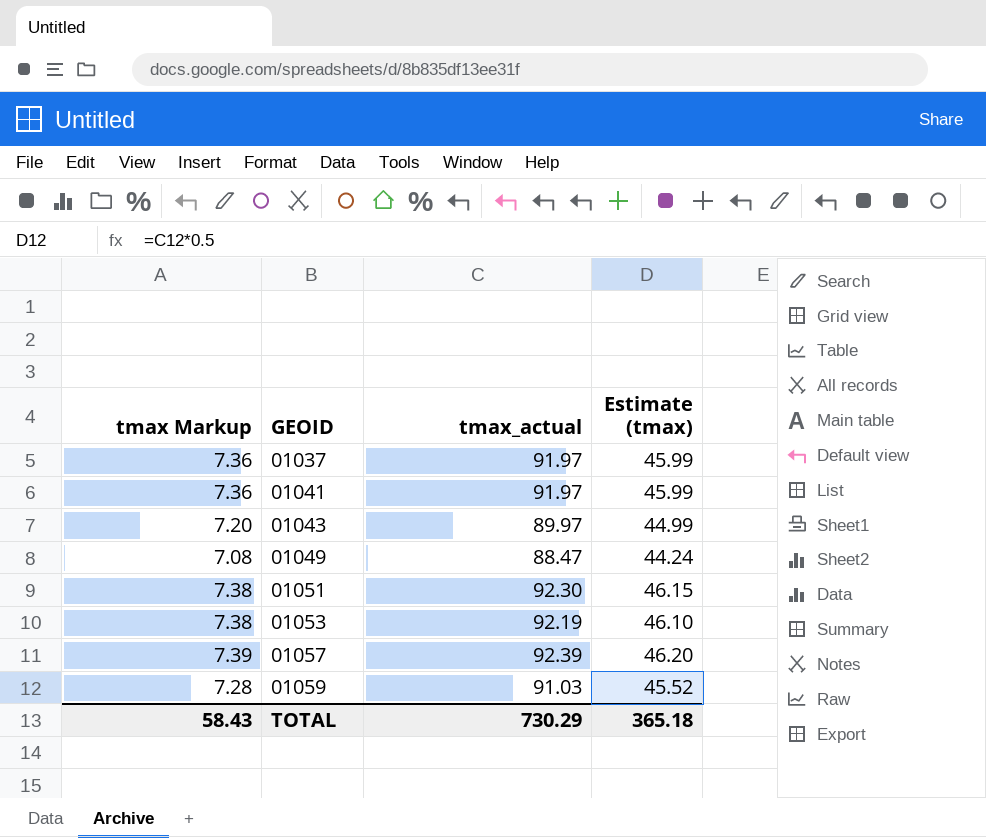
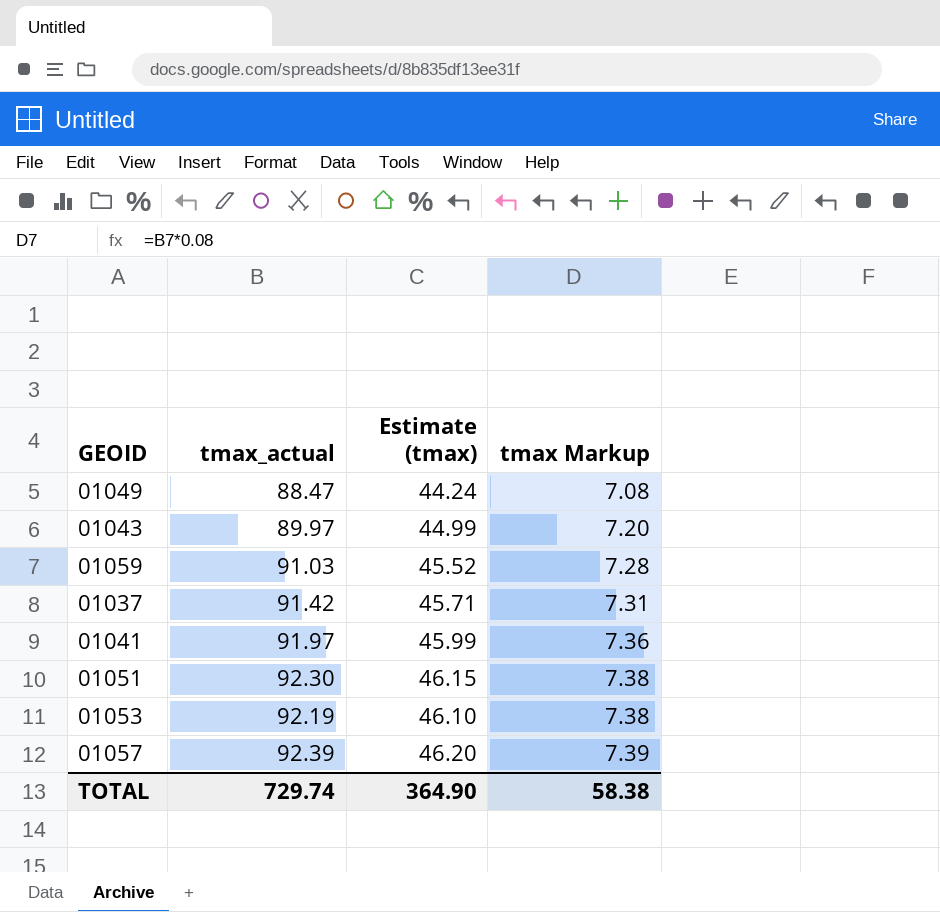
row order: GEOID ascending -> tmax Markup ascending
column tmax Markup | position: 1 -> 4
01037 | tmax_actual: 91.97 -> 91.42
01037 | Estimate (tmax): 45.99 -> 45.71
01037 | tmax Markup: 7.36 -> 7.31
TOTAL | tmax_actual: 730.29 -> 729.74
TOTAL | Estimate (tmax): 365.18 -> 364.90
TOTAL | tmax Markup: 58.43 -> 58.38

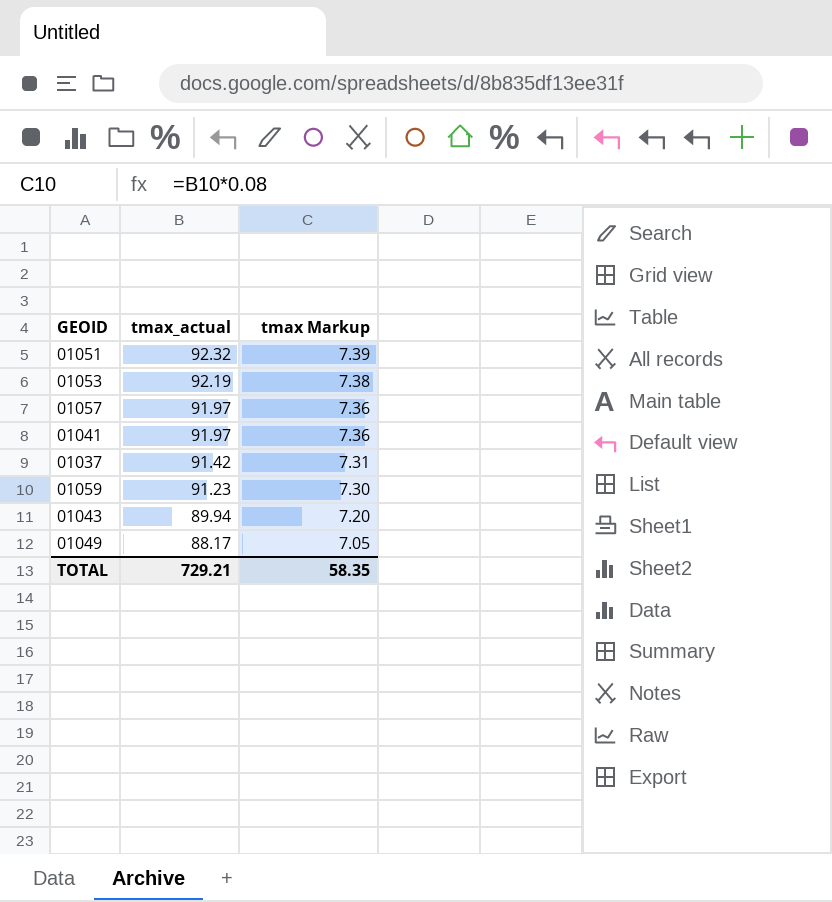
row order: tmax Markup ascending -> tmax_actual descending
column Estimate (tmax) | formula: [tmax_actual] * 0.5 -> none
01051 | tmax_actual: 92.30 -> 92.32
01051 | tmax Markup: 7.38 -> 7.39
01057 | tmax_actual: 92.39 -> 91.97
01057 | tmax Markup: 7.39 -> 7.36
01059 | tmax_actual: 91.03 -> 91.23
01059 | tmax Markup: 7.28 -> 7.30
01043 | tmax_actual: 89.97 -> 89.94
01049 | tmax_actual: 88.47 -> 88.17
01049 | tmax Markup: 7.08 -> 7.05
TOTAL | tmax_actual: 729.74 -> 729.21
TOTAL | tmax Markup: 58.38 -> 58.35

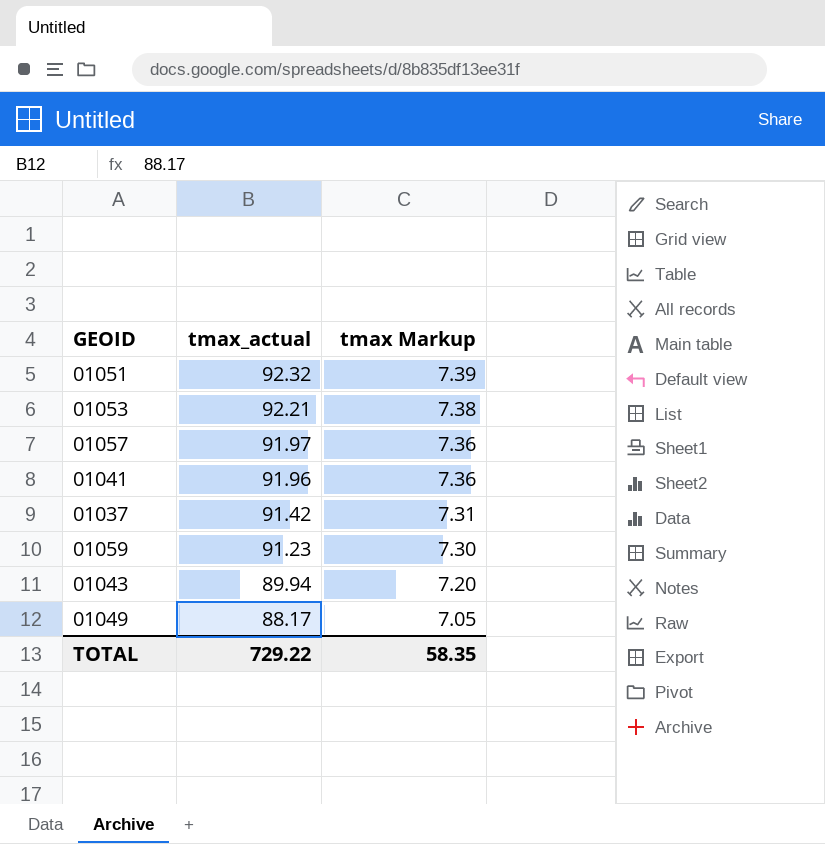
01053 | tmax_actual: 92.19 -> 92.21
01041 | tmax_actual: 91.97 -> 91.96
TOTAL | tmax_actual: 729.21 -> 729.22

